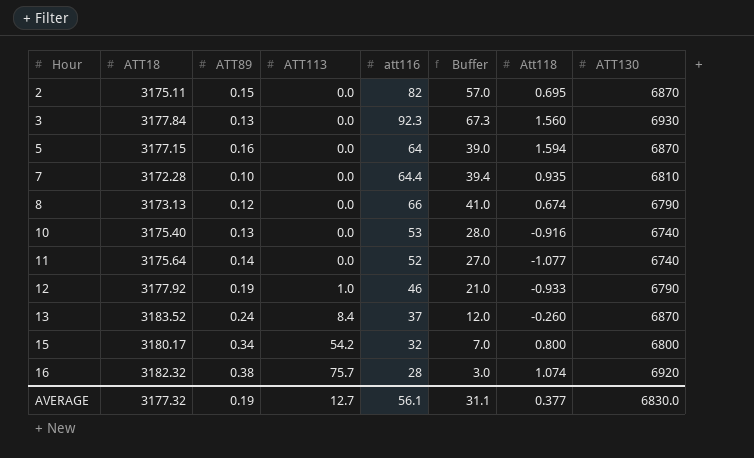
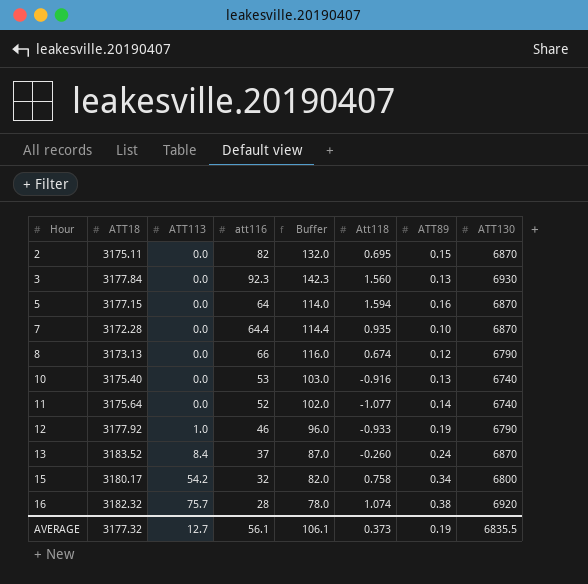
column Buffer | formula: [att116] - 25 -> [att116] + 50
column ATT89 | position: 3 -> 7
7 | ATT130: 6810 -> 6870
15 | Att118: 0.800 -> 0.758
AVERAGE | Buffer: 31.1 -> 106.1
AVERAGE | Att118: 0.377 -> 0.373
AVERAGE | ATT130: 6830.0 -> 6835.5

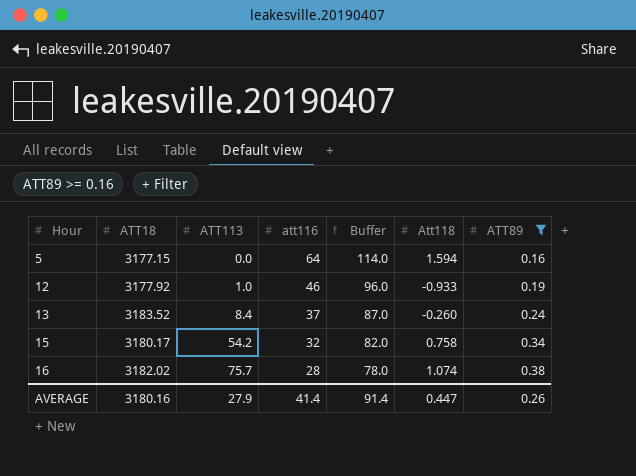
filter: none -> ATT89 >= 0.16
column ATT130 | position: 8 -> none
16 | ATT18: 3182.32 -> 3182.02
AVERAGE | ATT18: 3177.32 -> 3180.16
AVERAGE | ATT113: 12.7 -> 27.9
AVERAGE | att116: 56.1 -> 41.4
AVERAGE | Buffer: 106.1 -> 91.4
AVERAGE | Att118: 0.373 -> 0.447
AVERAGE | ATT89: 0.19 -> 0.26

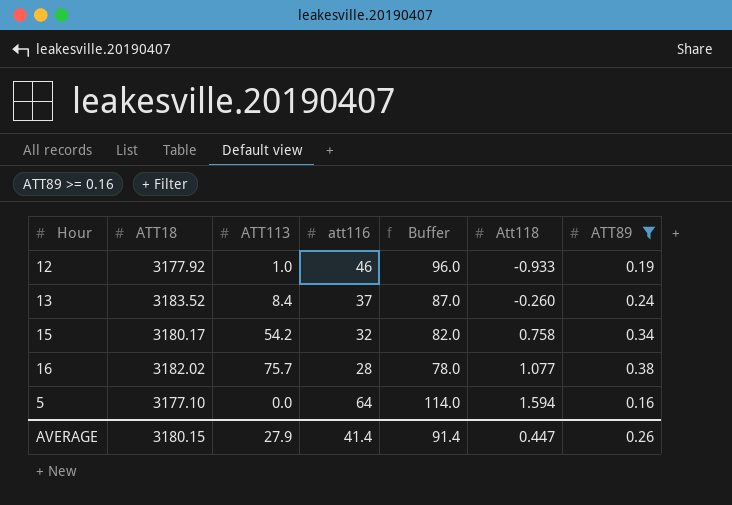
row order: Hour ascending -> Att118 ascending
16 | Att118: 1.074 -> 1.077
5 | ATT18: 3177.15 -> 3177.10
AVERAGE | ATT18: 3180.16 -> 3180.15

